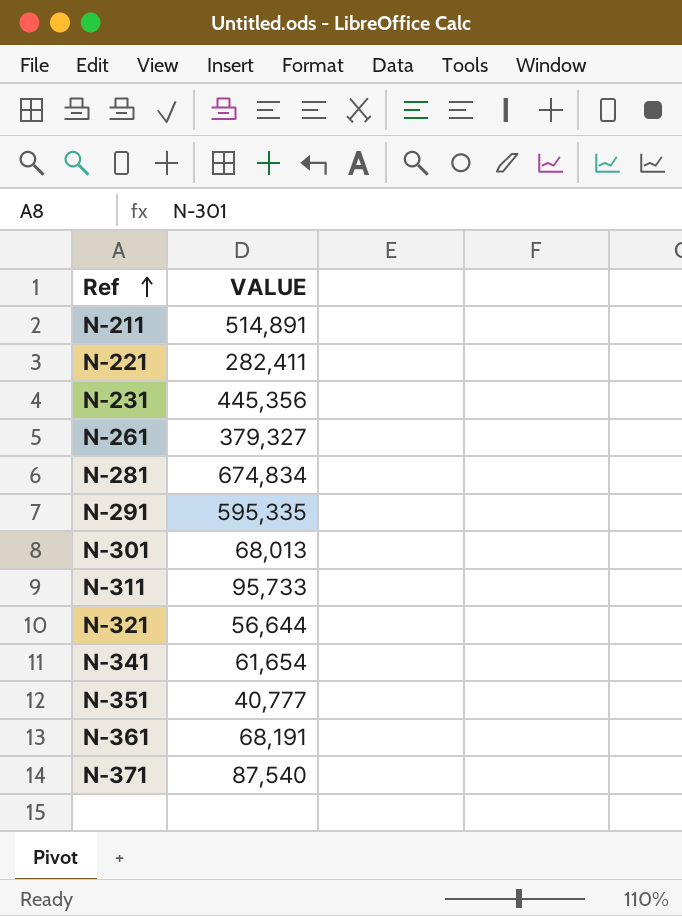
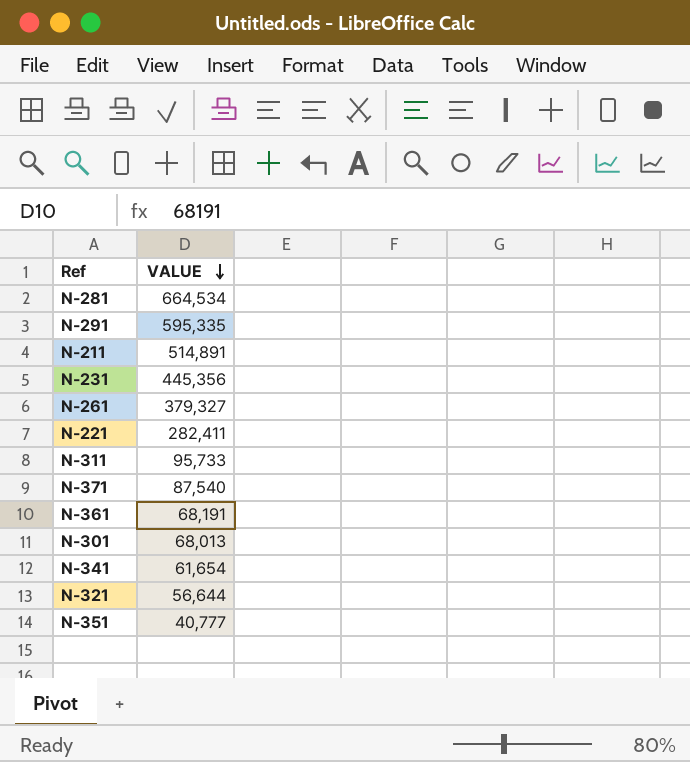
row order: Ref ascending -> VALUE descending
N-281 | VALUE: 674,834 -> 664,534

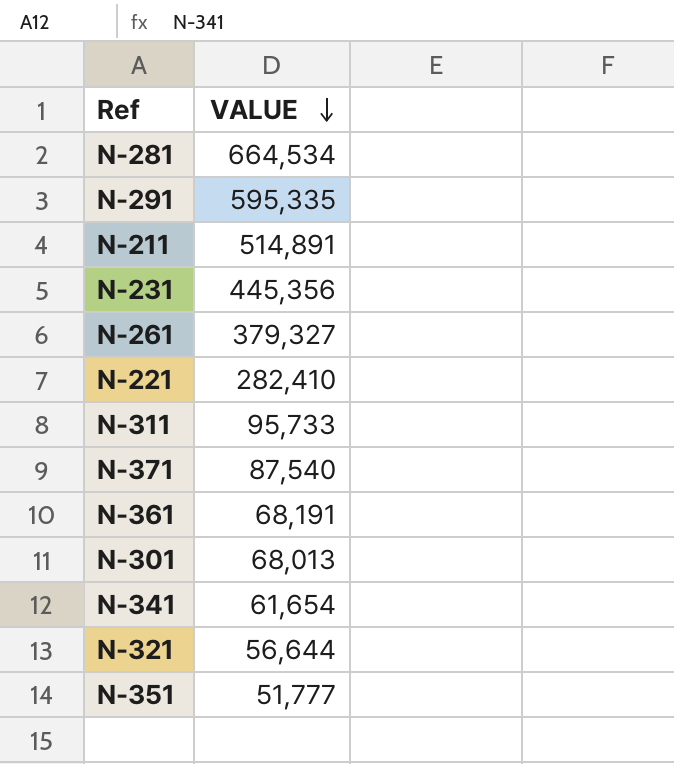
N-221 | VALUE: 282,411 -> 282,410
N-351 | VALUE: 40,777 -> 51,777

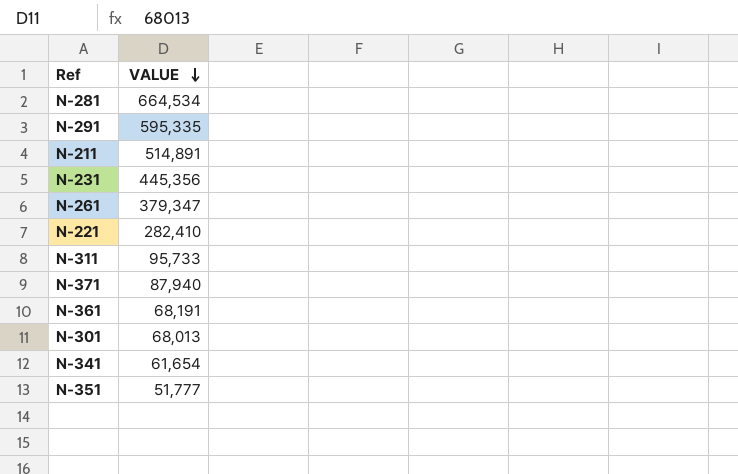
row N-321: 56,644 -> none
N-261 | VALUE: 379,327 -> 379,347
N-371 | VALUE: 87,540 -> 87,940

